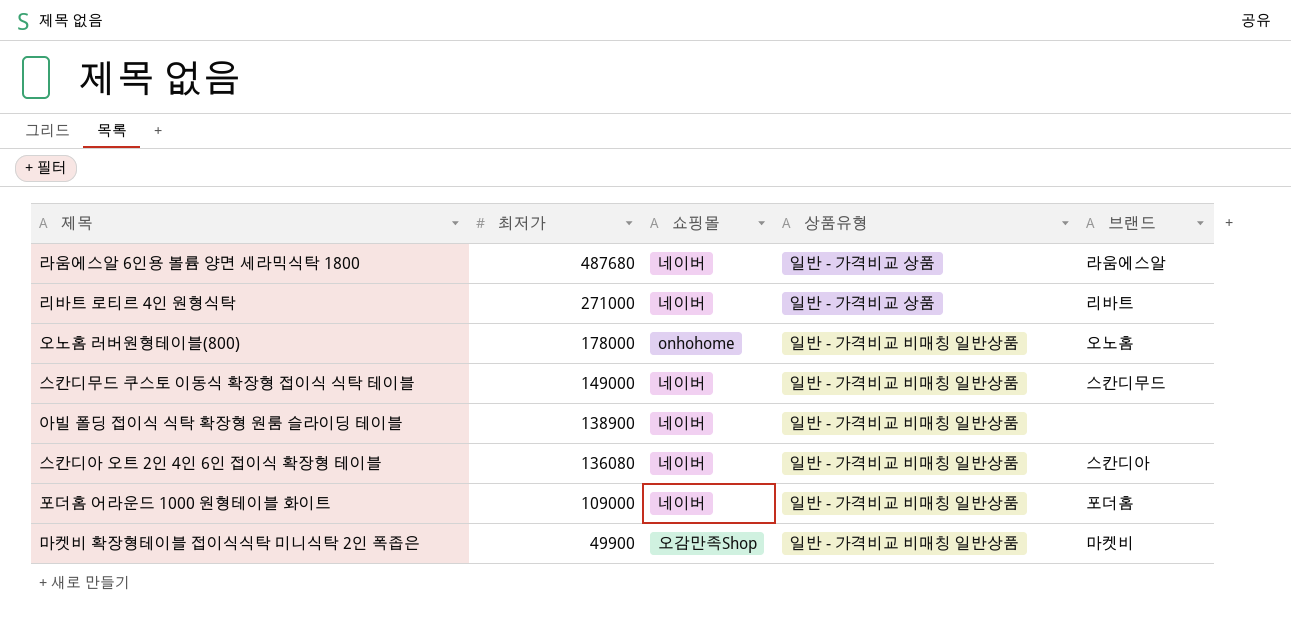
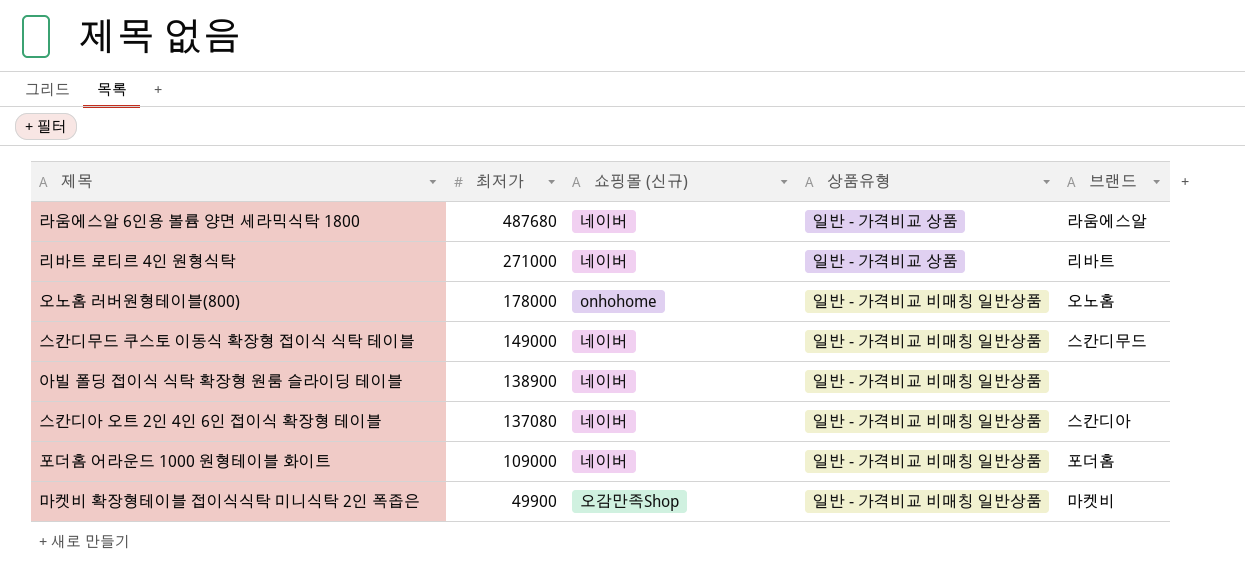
column name: 쇼핑몰 -> 쇼핑몰 (신규)
스칸디아 오트 2인 4인 6인 접이식 확장형 테이블 | 최저가: 136080 -> 137080

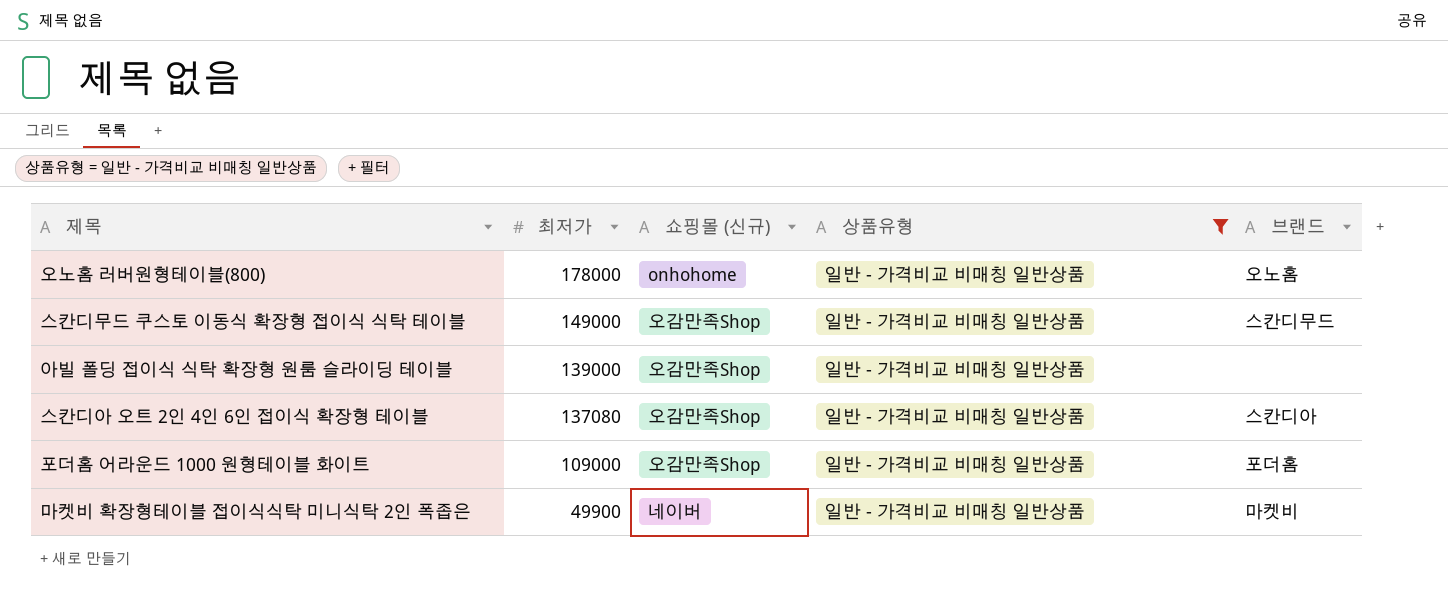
filter: none -> 상품유형 = 일반 - 가격비교 비매칭 일반상품
스칸디무드 쿠스토 이동식 확장형 접이식 식탁 테이블 | 쇼핑몰 (신규): 네이버 -> 오감만족Shop
아빌 폴딩 접이식 식탁 확장형 원룸 슬라이딩 테이블 | 최저가: 138900 -> 139000
아빌 폴딩 접이식 식탁 확장형 원룸 슬라이딩 테이블 | 쇼핑몰 (신규): 네이버 -> 오감만족Shop
스칸디아 오트 2인 4인 6인 접이식 확장형 테이블 | 쇼핑몰 (신규): 네이버 -> 오감만족Shop
포더홈 어라운드 1000 원형테이블 화이트 | 쇼핑몰 (신규): 네이버 -> 오감만족Shop
마켓비 확장형테이블 접이식식탁 미니식탁 2인 폭좁은 | 쇼핑몰 (신규): 오감만족Shop -> 네이버

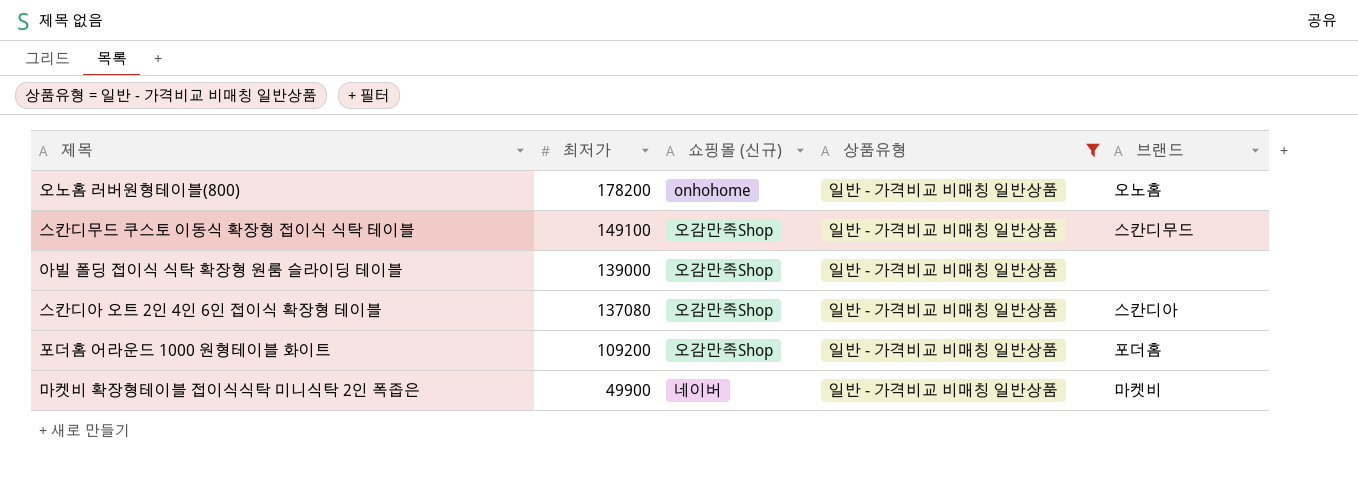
오노홈 러버원형테이블(800) | 최저가: 178000 -> 178200
스칸디무드 쿠스토 이동식 확장형 접이식 식탁 테이블 | 최저가: 149000 -> 149100
포더홈 어라운드 1000 원형테이블 화이트 | 최저가: 109000 -> 109200

